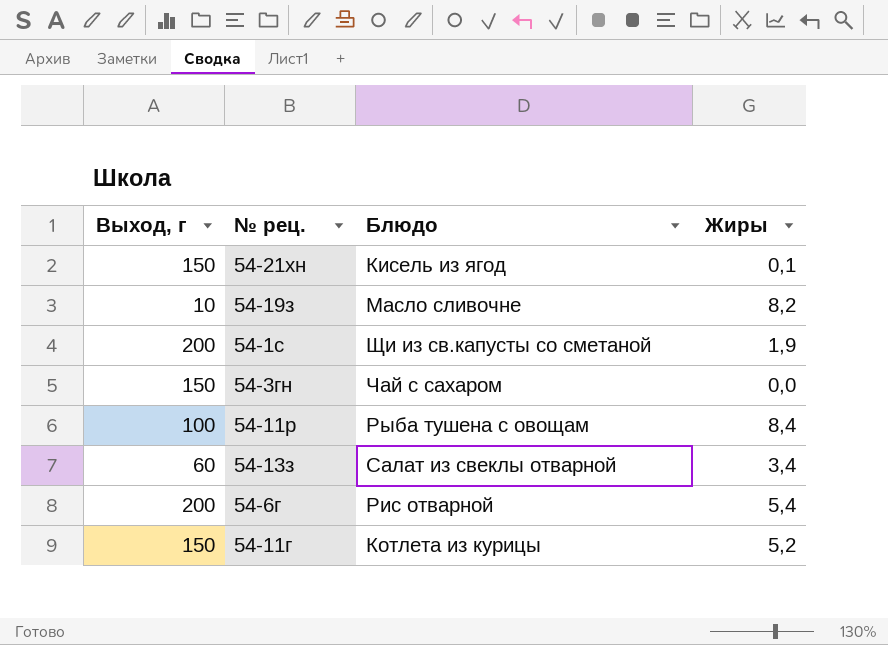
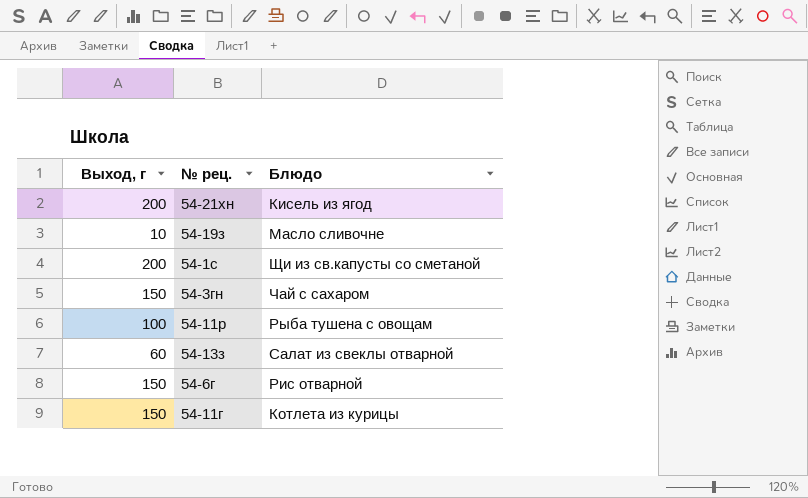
column Жиры | position: 4 -> none
54-21хн | Выход, г: 150 -> 200
54-6г | Выход, г: 200 -> 150

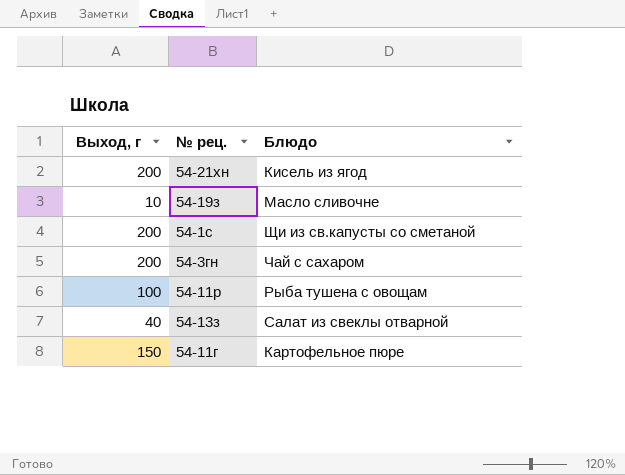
row 54-6г: 150 | Рис отварной -> none
54-3гн | Выход, г: 150 -> 200
54-13з | Выход, г: 60 -> 40
54-11г | Блюдо: Котлета из курицы -> Картофельное пюре

